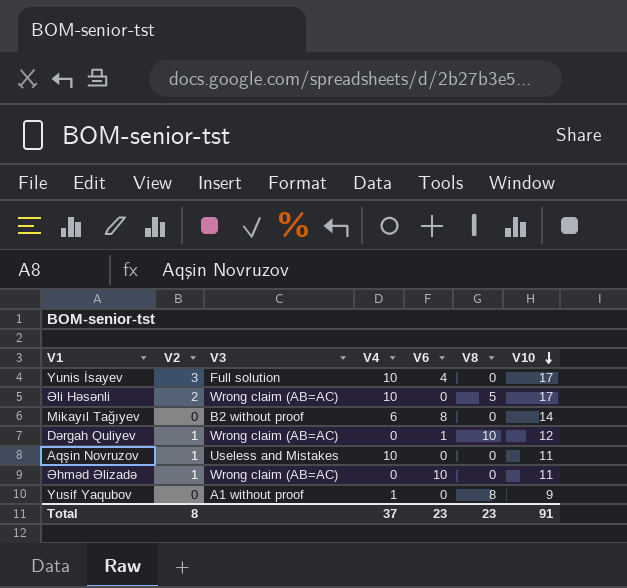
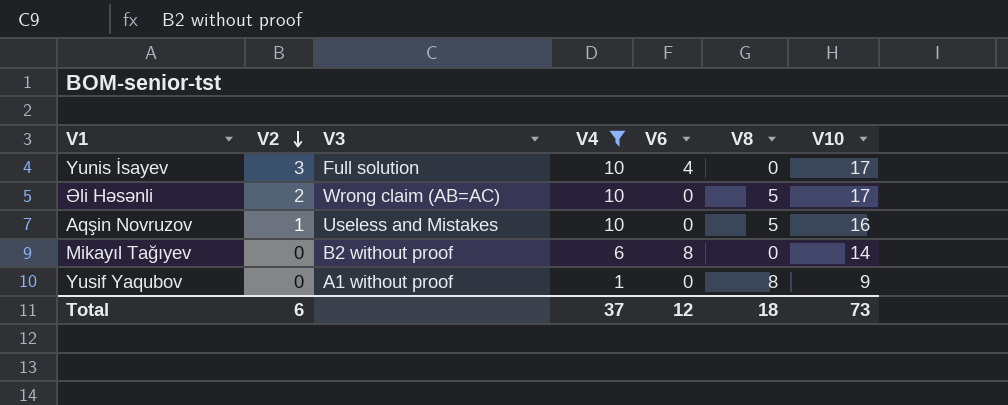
filter: none -> V4 != 0
row order: V10 descending -> V2 descending
Aqşin Novruzov | V8: 0 -> 5
Aqşin Novruzov | V10: 11 -> 16
Total | V2: 8 -> 6
Total | V6: 23 -> 12
Total | V8: 23 -> 18
Total | V10: 91 -> 73

